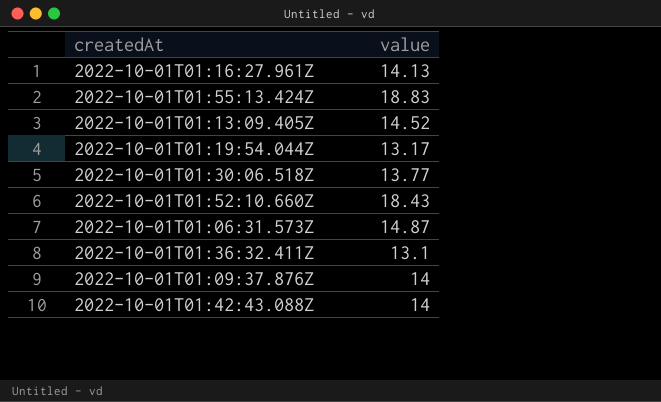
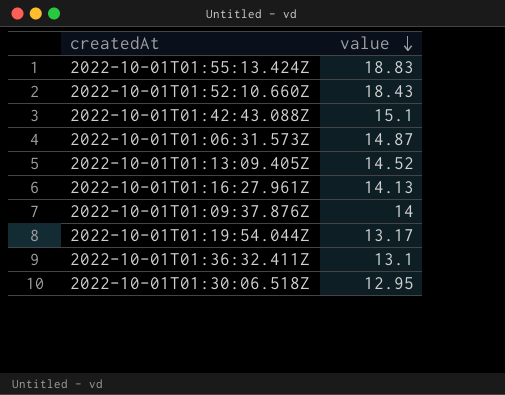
row order: none -> value descending
2022-10-01T01:42:43.088Z | value: 14 -> 15.1
2022-10-01T01:30:06.518Z | value: 13.77 -> 12.95

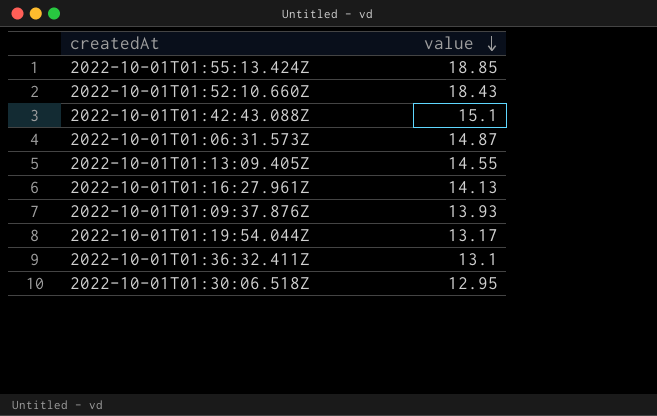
2022-10-01T01:55:13.424Z | value: 18.83 -> 18.85
2022-10-01T01:13:09.405Z | value: 14.52 -> 14.55
2022-10-01T01:09:37.876Z | value: 14 -> 13.93

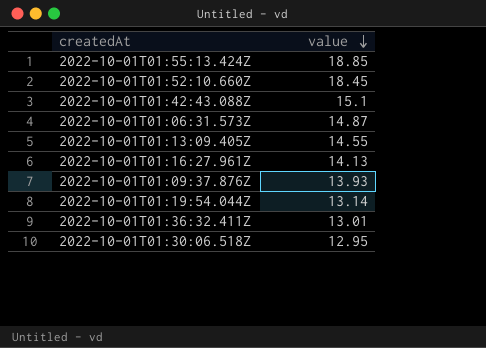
2022-10-01T01:52:10.660Z | value: 18.43 -> 18.45
2022-10-01T01:19:54.044Z | value: 13.17 -> 13.14
2022-10-01T01:36:32.411Z | value: 13.1 -> 13.01

